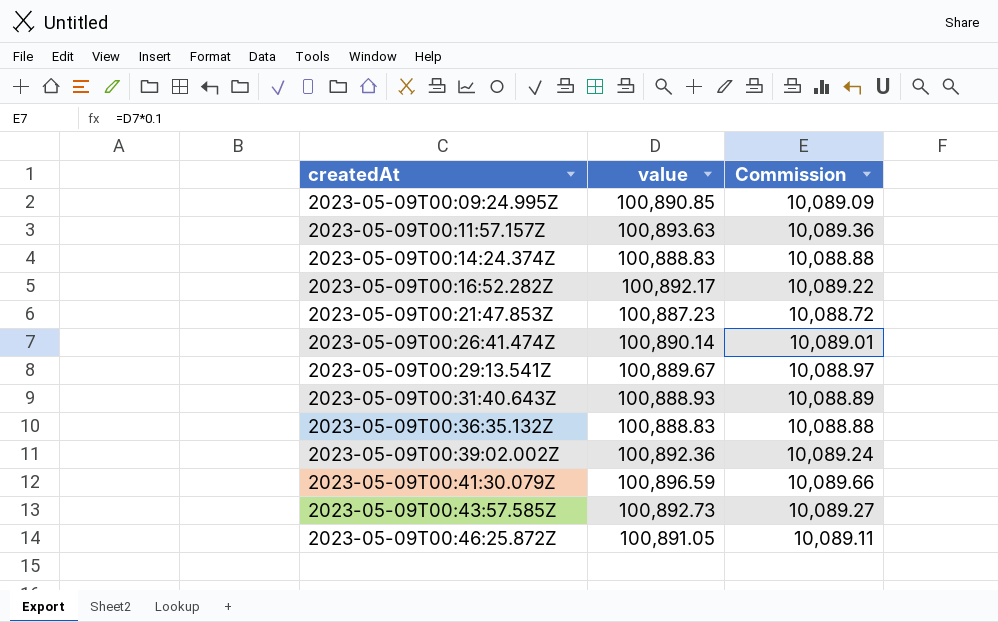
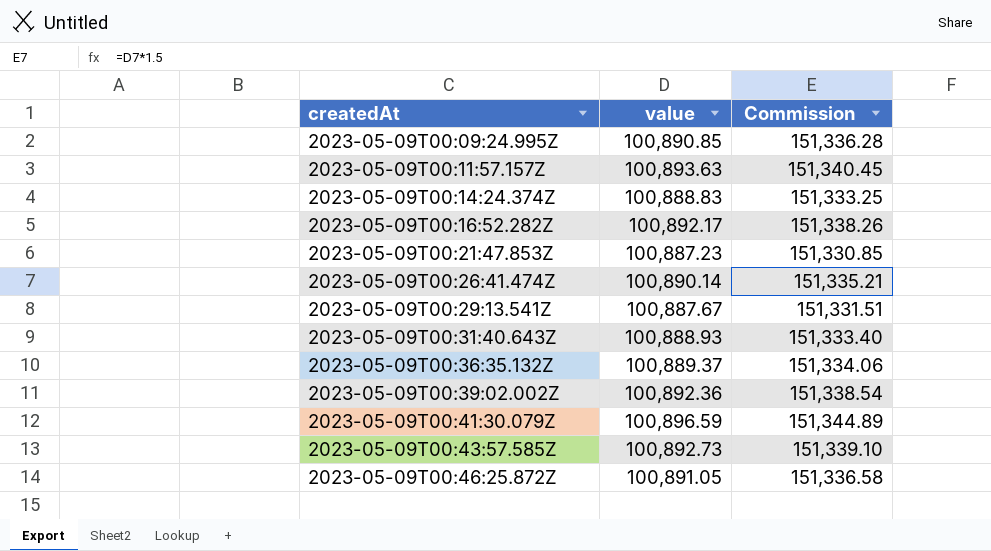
column Commission | formula: [value] * 0.1 -> [value] * 1.5
2023-05-09T00:29:13.541Z | value: 100,889.67 -> 100,887.67
2023-05-09T00:36:35.132Z | value: 100,888.83 -> 100,889.37

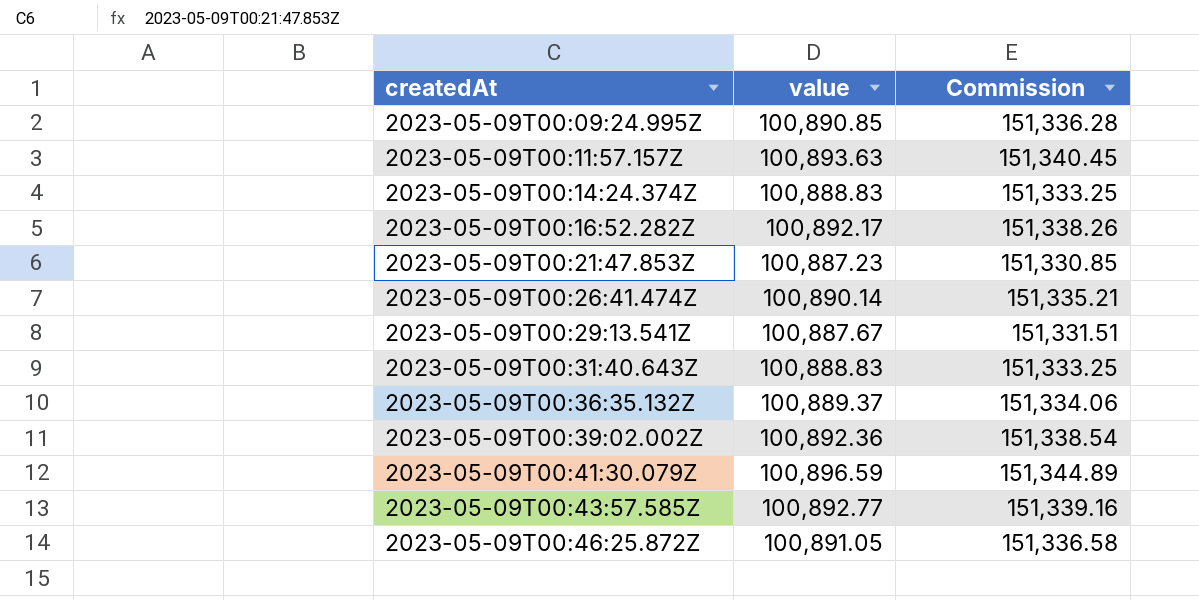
2023-05-09T00:31:40.643Z | value: 100,888.93 -> 100,888.83
2023-05-09T00:31:40.643Z | Commission: 151,333.40 -> 151,333.25
2023-05-09T00:43:57.585Z | value: 100,892.73 -> 100,892.77
2023-05-09T00:43:57.585Z | Commission: 151,339.10 -> 151,339.16

